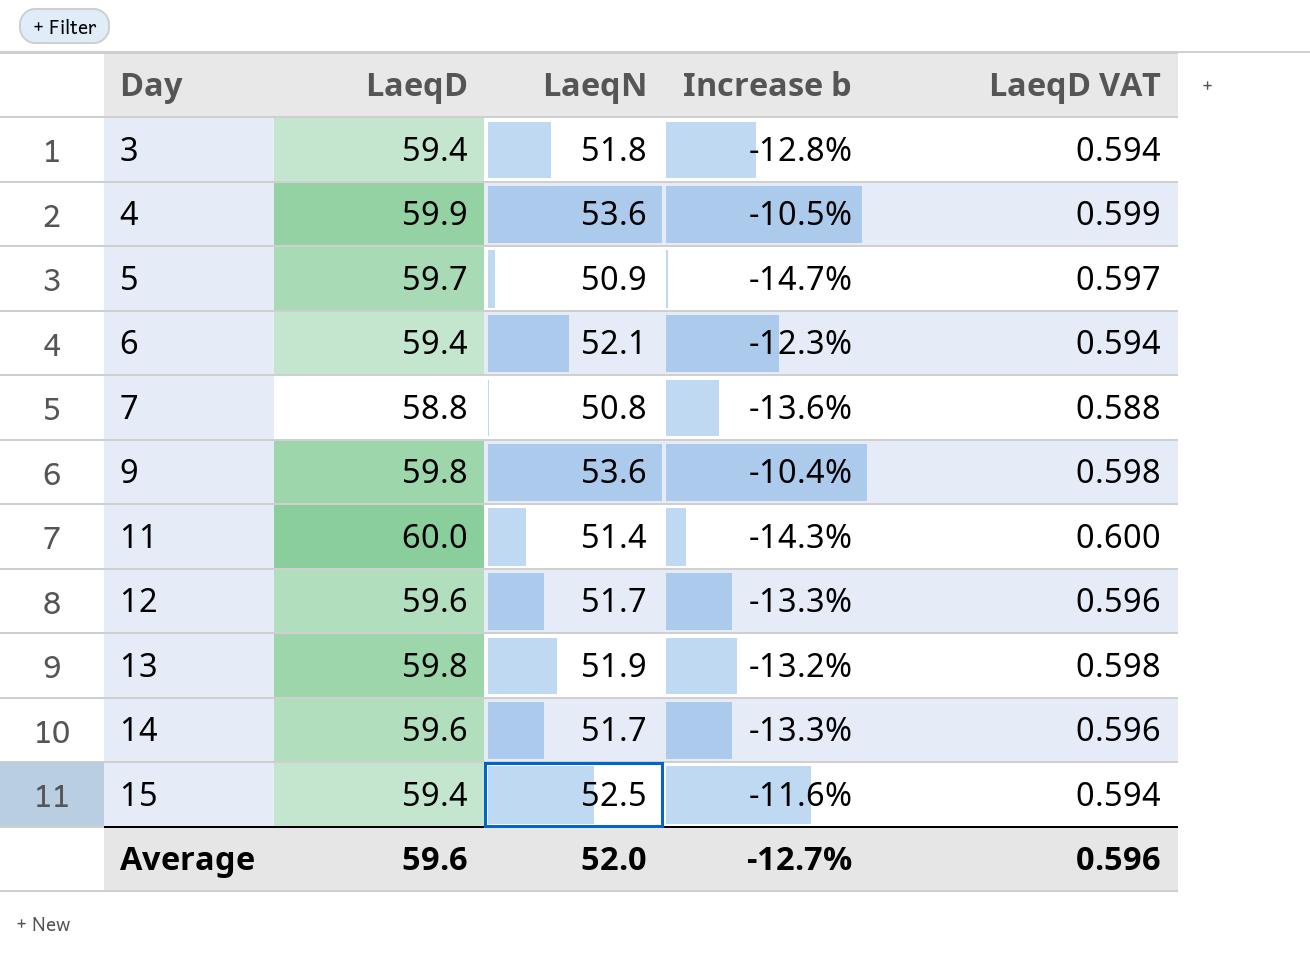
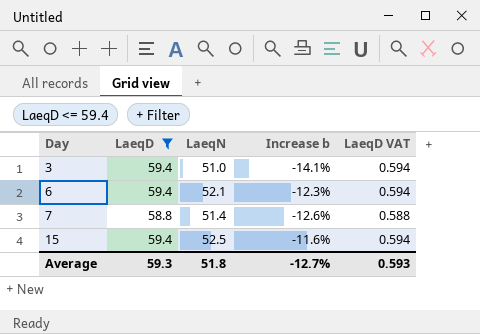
filter: none -> LaeqD <= 59.4
3 | LaeqN: 51.8 -> 51.0
3 | Increase b: -12.8% -> -14.1%
7 | LaeqN: 50.8 -> 51.4
7 | Increase b: -13.6% -> -12.6%
Average | LaeqD: 59.6 -> 59.3
Average | LaeqN: 52.0 -> 51.8
Average | LaeqD VAT: 0.596 -> 0.593

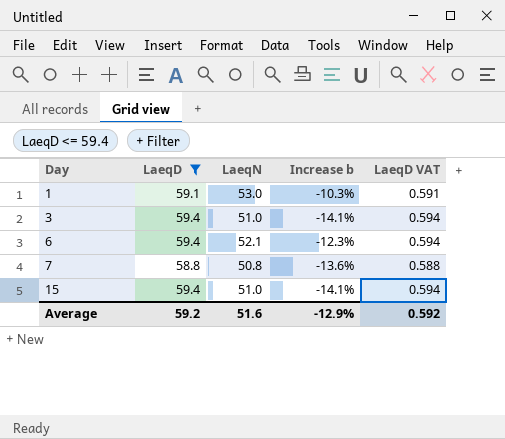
row 1: none -> 59.1 | 53.0 | -10.3% | 0.591
7 | LaeqN: 51.4 -> 50.8
7 | Increase b: -12.6% -> -13.6%
15 | LaeqN: 52.5 -> 51.0
15 | Increase b: -11.6% -> -14.1%
Average | LaeqD: 59.3 -> 59.2
Average | LaeqN: 51.8 -> 51.6
Average | Increase b: -12.7% -> -12.9%
Average | LaeqD VAT: 0.593 -> 0.592

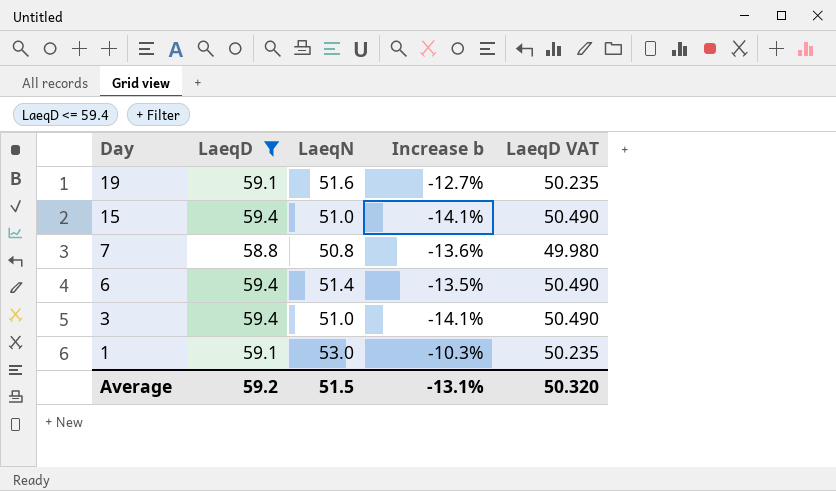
row order: Day ascending -> Day descending
column LaeqD VAT | formula: [LaeqD] * 0.01 -> [LaeqD] * 0.85
row 19: none -> 59.1 | 51.6 | -12.7% | 50.235
6 | LaeqN: 52.1 -> 51.4
6 | Increase b: -12.3% -> -13.5%
Average | LaeqN: 51.6 -> 51.5
Average | Increase b: -12.9% -> -13.1%
Average | LaeqD VAT: 0.592 -> 50.320

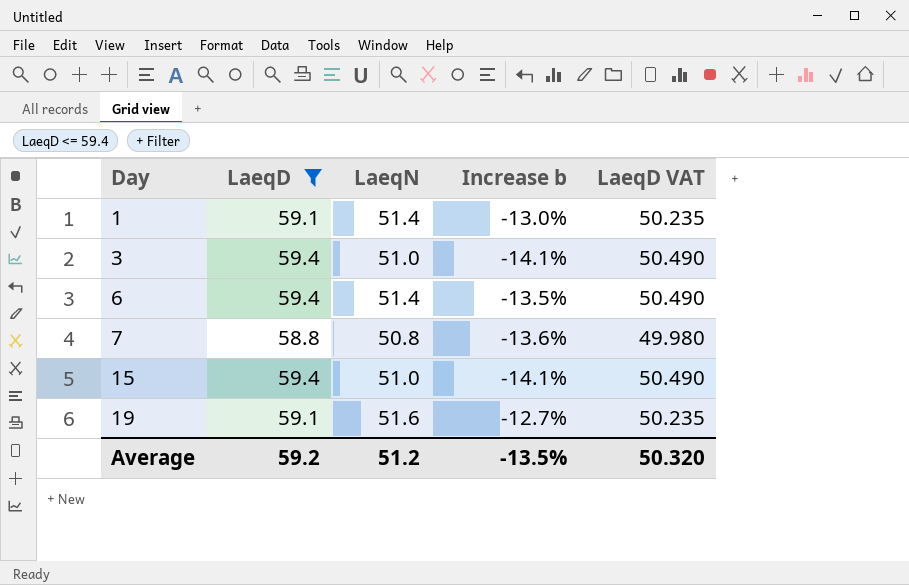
row order: Day descending -> Day ascending
1 | LaeqN: 53.0 -> 51.4
1 | Increase b: -10.3% -> -13.0%
Average | LaeqN: 51.5 -> 51.2
Average | Increase b: -13.1% -> -13.5%

